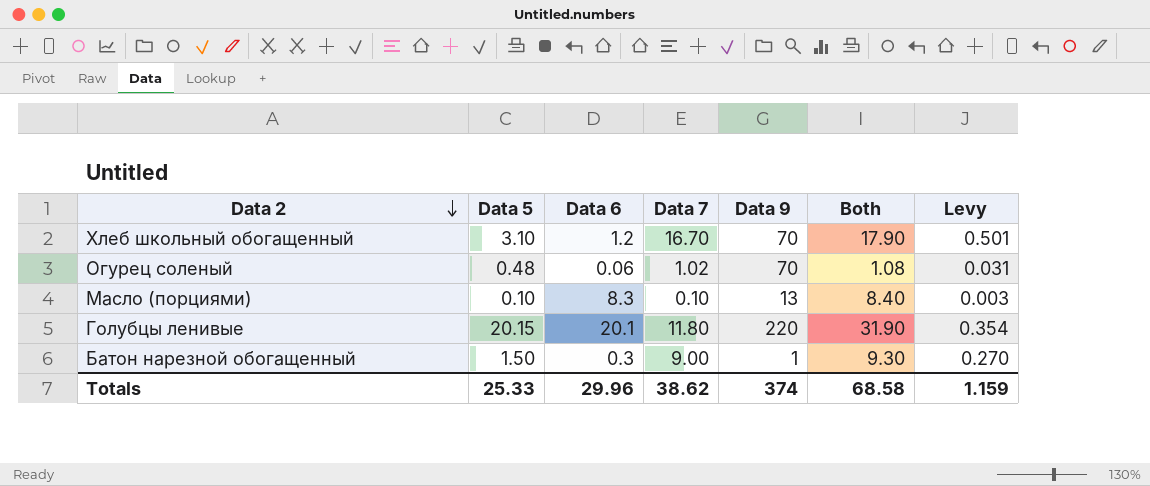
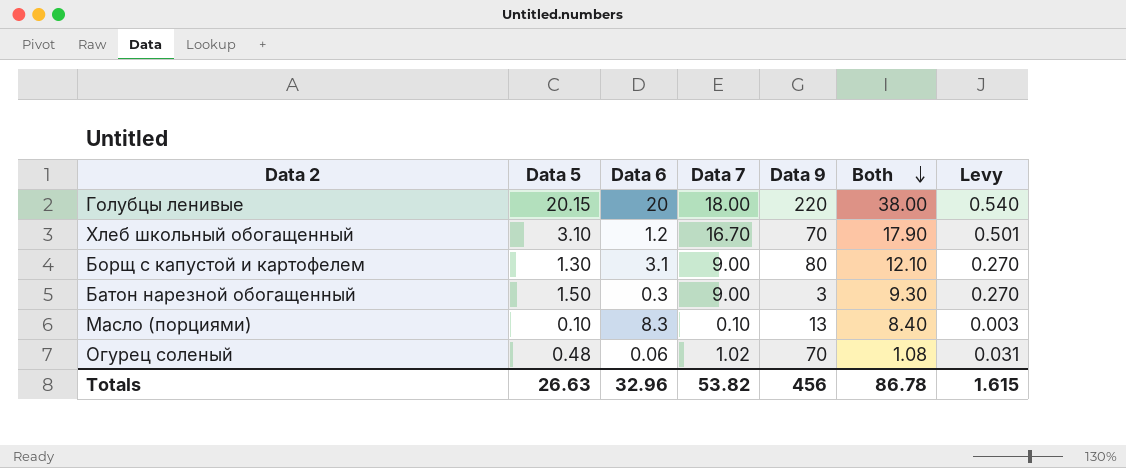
row order: Data 2 descending -> Both descending
Голубцы ленивые | Data 6: 20.1 -> 20
Голубцы ленивые | Data 7: 11.80 -> 18.00
Голубцы ленивые | Both: 31.90 -> 38.00
Голубцы ленивые | Levy: 0.354 -> 0.540
row Борщ с капустой и картофелем: none -> 1.30 | 3.1 | 9.00 | 80 | 12.10 | 0.270
Батон нарезной обогащенный | Data 9: 1 -> 3
Totals | Data 5: 25.33 -> 26.63
Totals | Data 6: 29.96 -> 32.96
Totals | Data 7: 38.62 -> 53.82
Totals | Data 9: 374 -> 456
Totals | Both: 68.58 -> 86.78
Totals | Levy: 1.159 -> 1.615

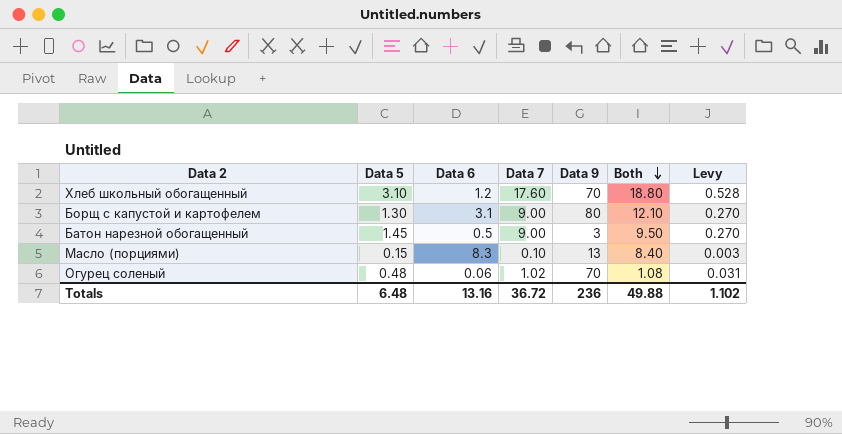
row Голубцы ленивые: 20.15 | 20 | 18.00 | 220 | 38.00 | 0.540 -> none
Хлеб школьный обогащенный | Data 7: 16.70 -> 17.60
Хлеб школьный обогащенный | Both: 17.90 -> 18.80
Хлеб школьный обогащенный | Levy: 0.501 -> 0.528
Батон нарезной обогащенный | Data 5: 1.50 -> 1.45
Батон нарезной обогащенный | Data 6: 0.3 -> 0.5
Батон нарезной обогащенный | Both: 9.30 -> 9.50
Масло (порциями) | Data 5: 0.10 -> 0.15
Totals | Data 5: 26.63 -> 6.48
Totals | Data 6: 32.96 -> 13.16
Totals | Data 7: 53.82 -> 36.72
Totals | Data 9: 456 -> 236
Totals | Both: 86.78 -> 49.88
Totals | Levy: 1.615 -> 1.102

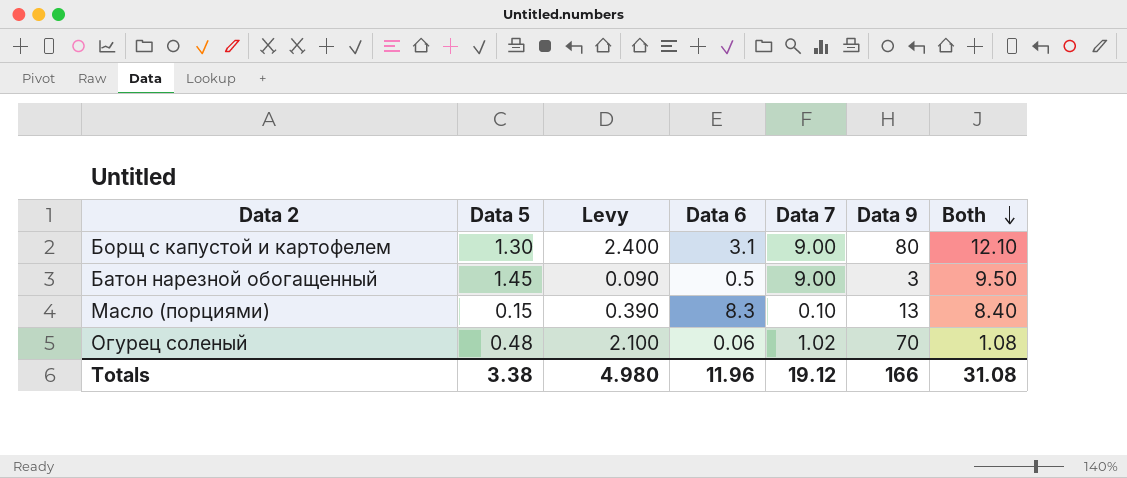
column Levy | formula: [Data 7] * 0.03 -> [Data 9] * 0.03
column Levy | position: 7 -> 3
row Хлеб школьный обогащенный: 3.10 | 1.2 | 17.60 | 70 | 18.80 | 0.528 -> none
Totals | Data 5: 6.48 -> 3.38
Totals | Levy: 1.102 -> 4.980
Totals | Data 6: 13.16 -> 11.96
Totals | Data 7: 36.72 -> 19.12
Totals | Data 9: 236 -> 166
Totals | Both: 49.88 -> 31.08

